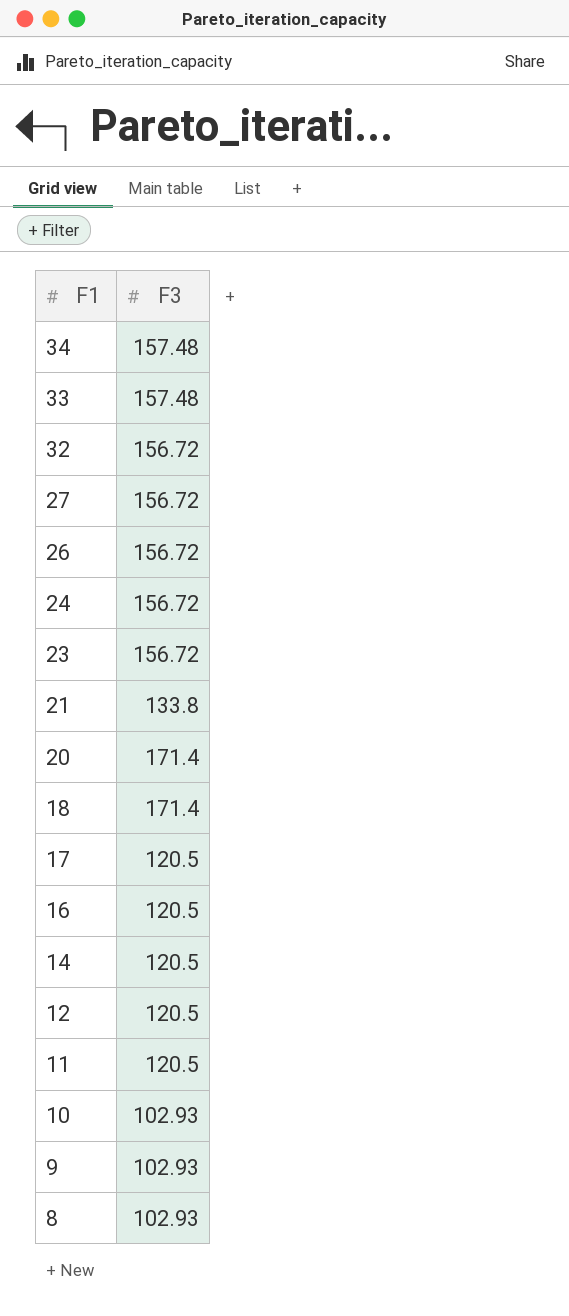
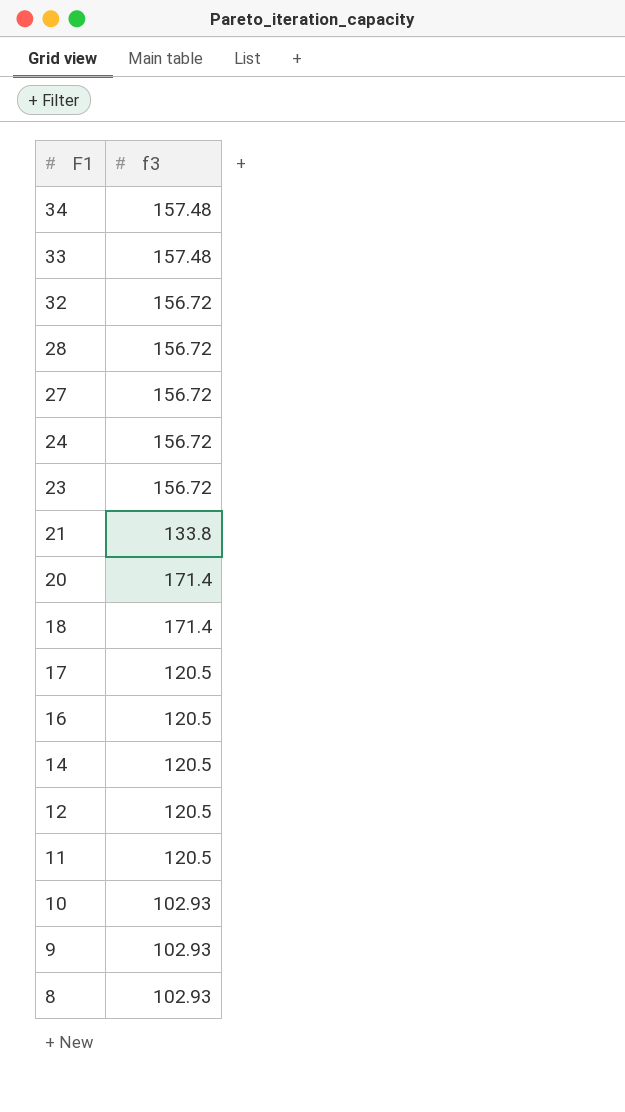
column name: F3 -> f3
row 26: 156.72 -> none
row 28: none -> 156.72

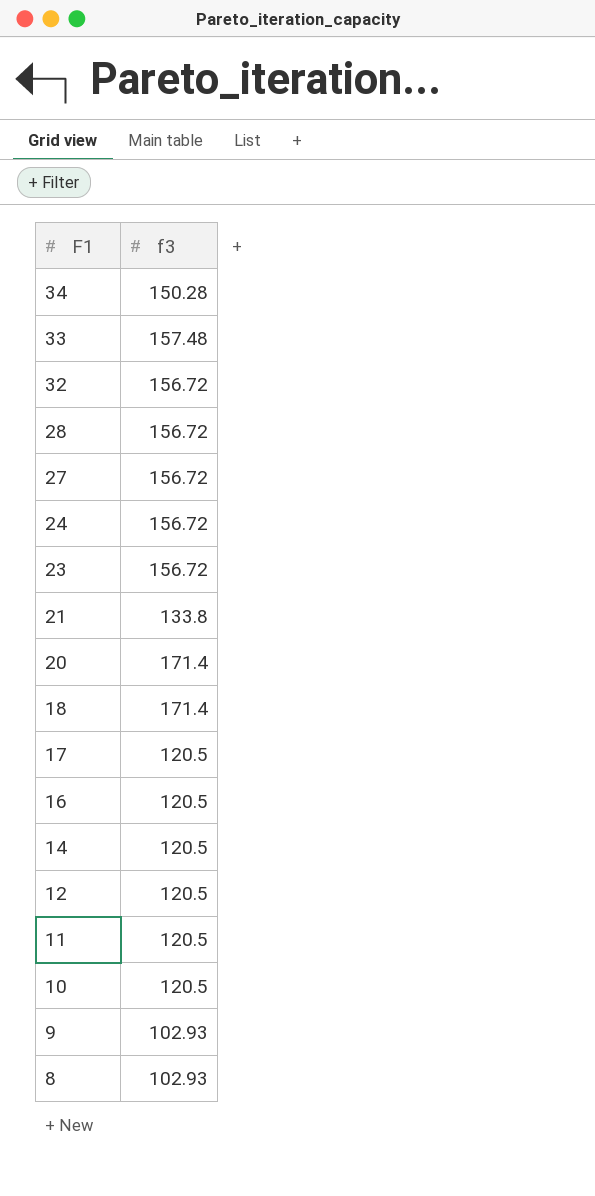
34 | f3: 157.48 -> 150.28
10 | f3: 102.93 -> 120.5

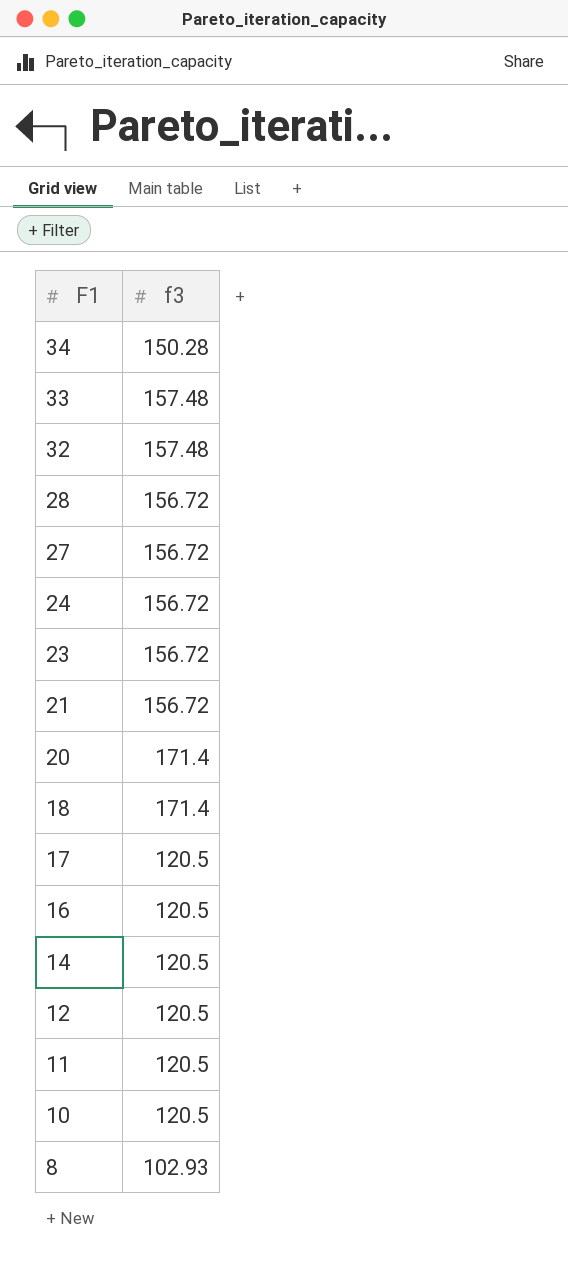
row 9: 102.93 -> none
32 | f3: 156.72 -> 157.48
21 | f3: 133.8 -> 156.72

